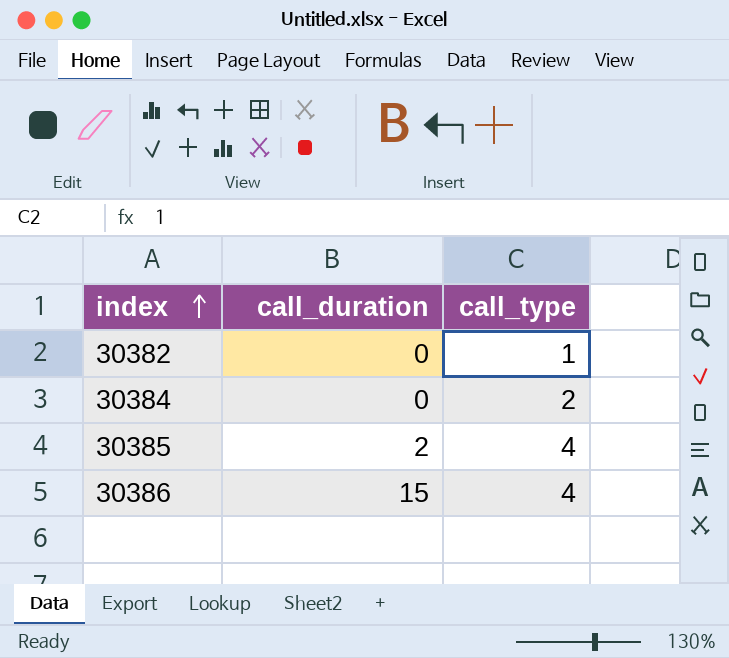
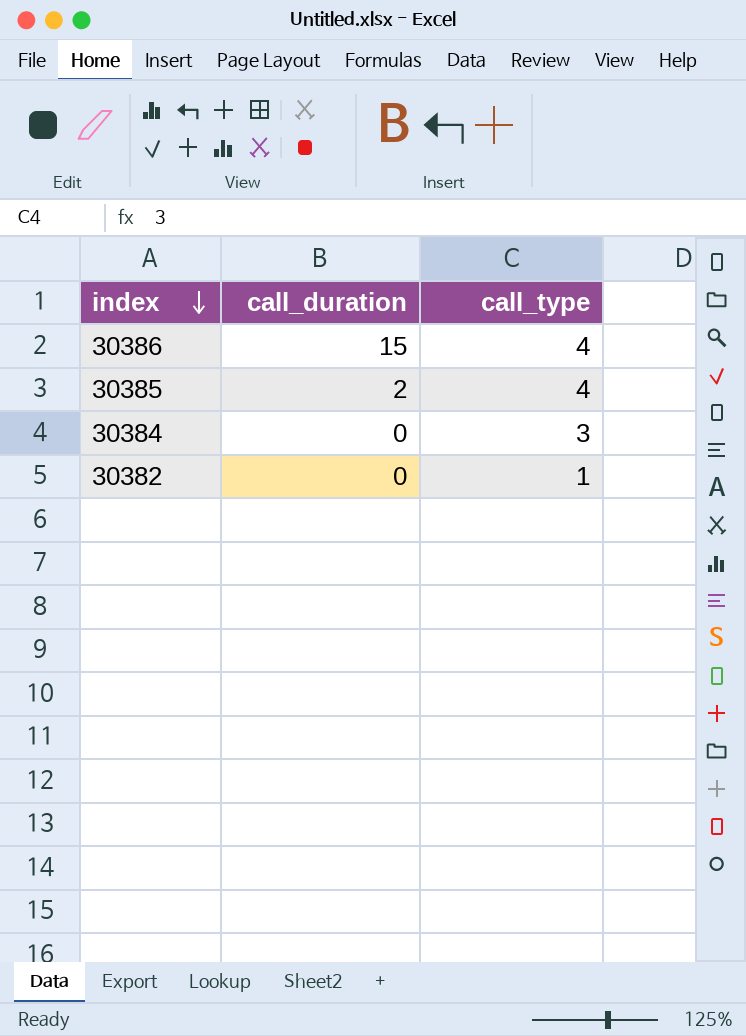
row order: index ascending -> index descending
30384 | call_type: 2 -> 3

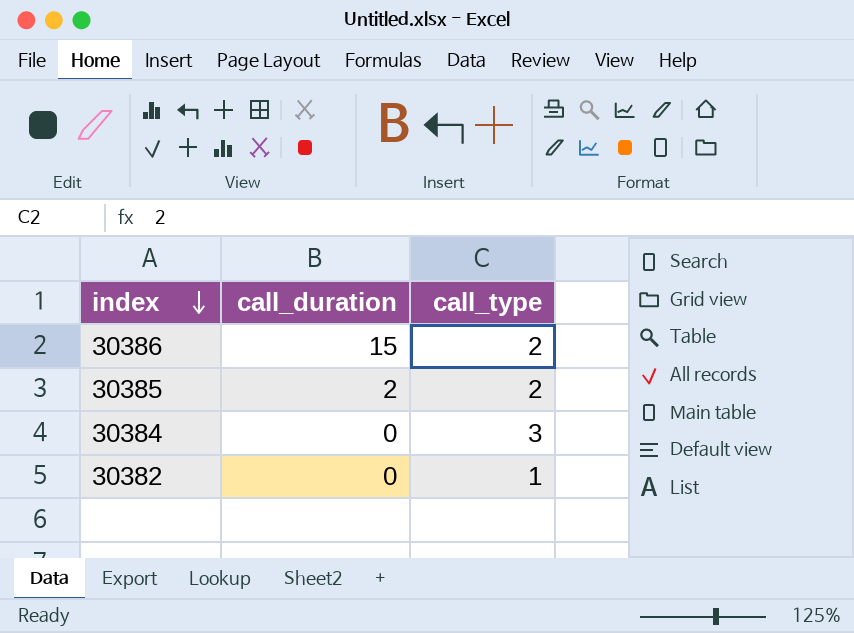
30386 | call_type: 4 -> 2
30385 | call_type: 4 -> 2

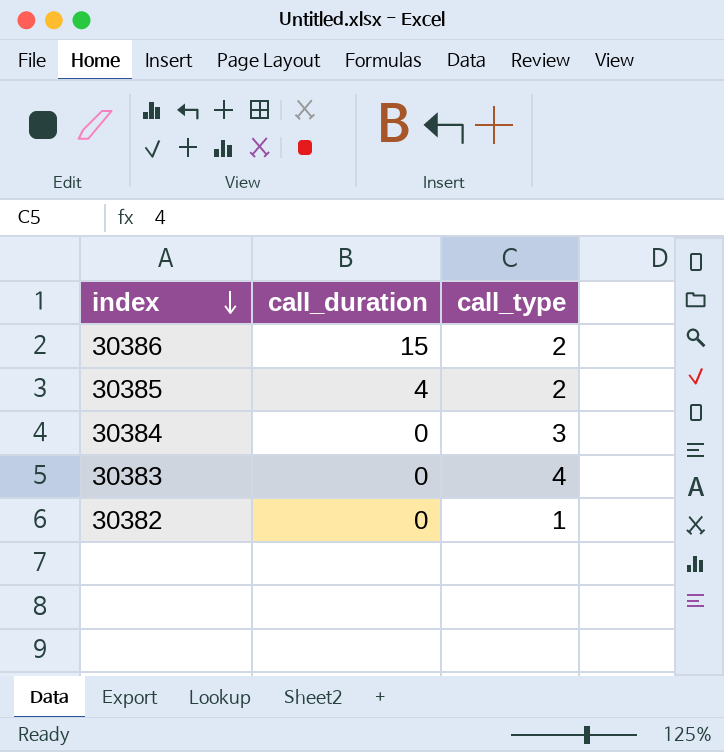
30385 | call_duration: 2 -> 4
row 30383: none -> 0 | 4

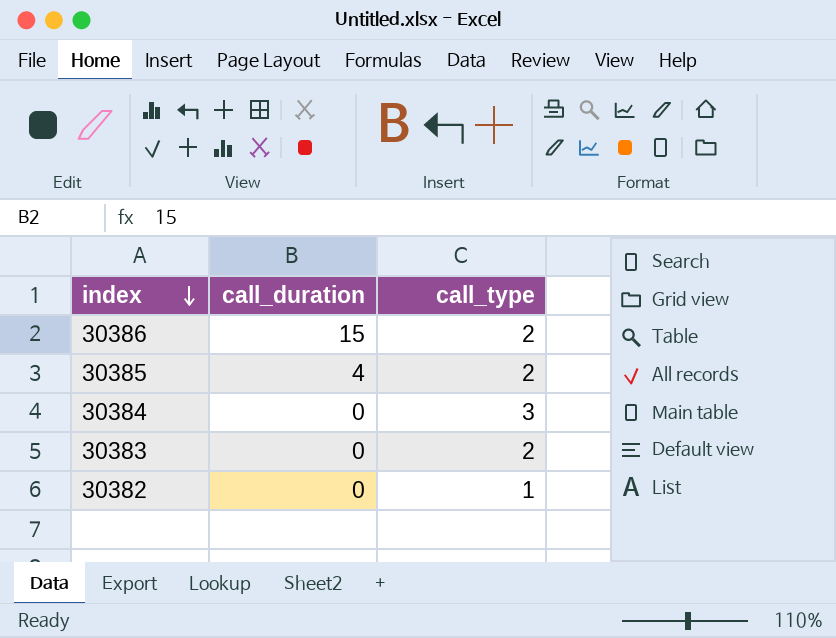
30383 | call_type: 4 -> 2

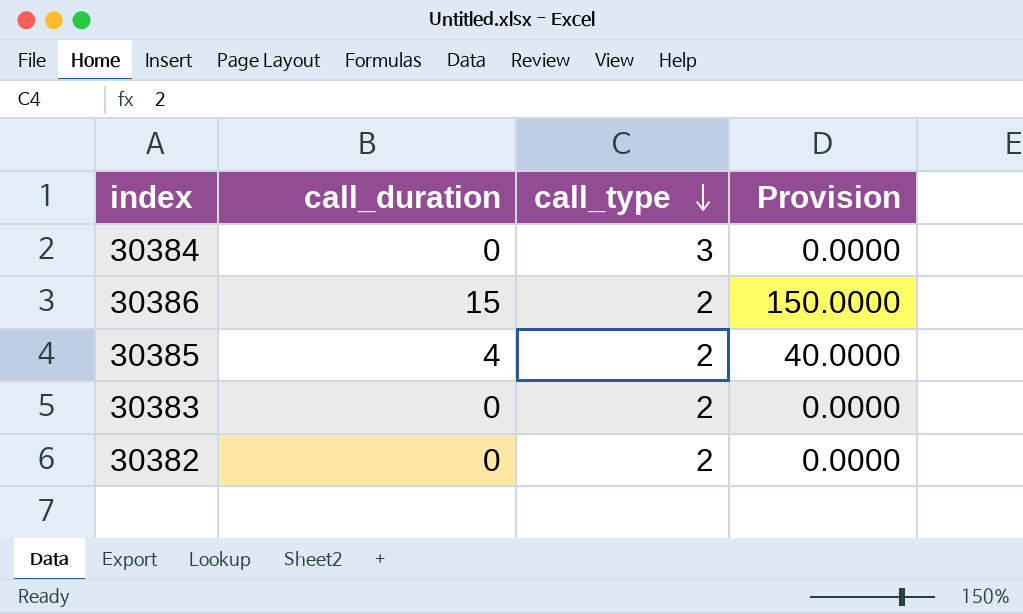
row order: index descending -> call_type descending
column Provision | formula: none -> [call_duration] * 10
30382 | call_type: 1 -> 2

